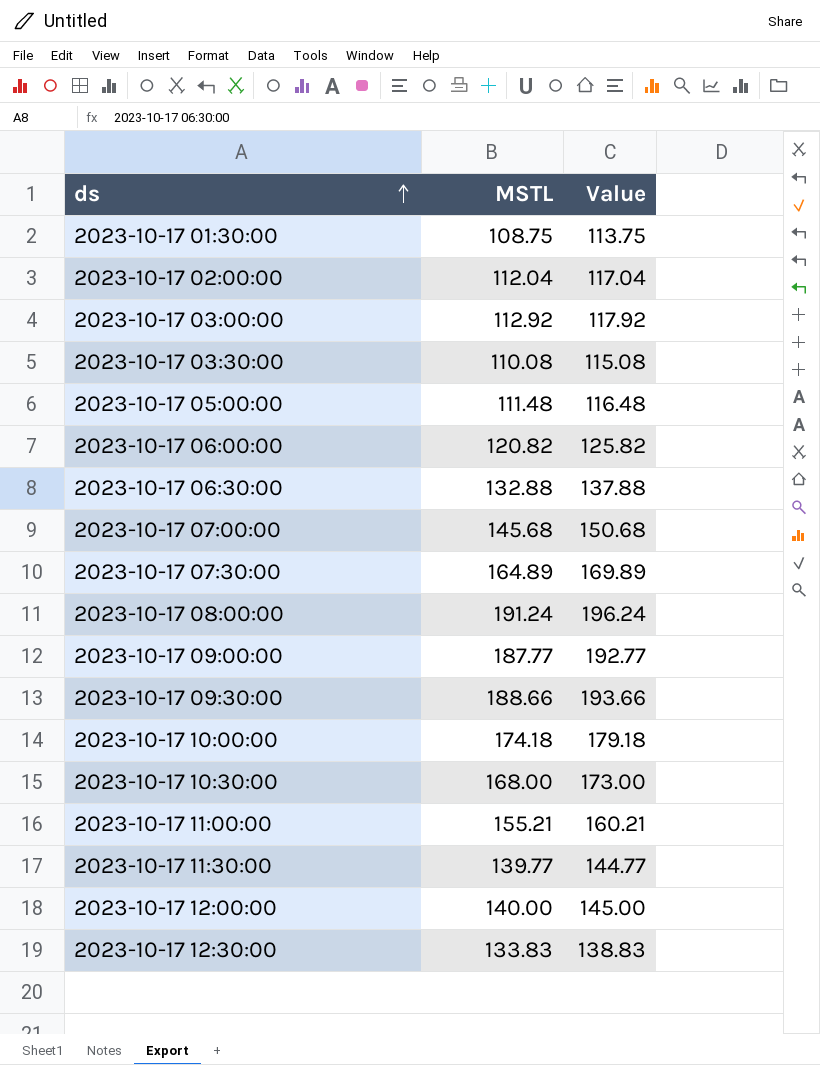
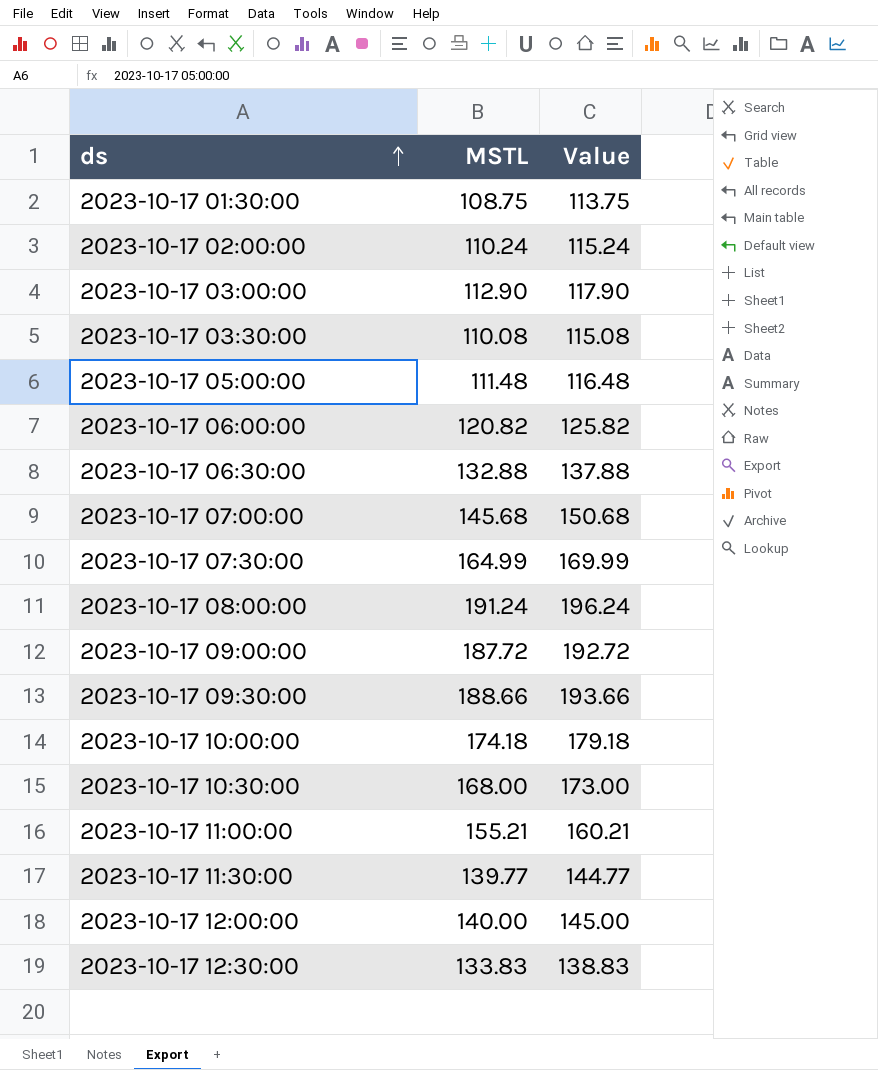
2023-10-17 02:00:00 | MSTL: 112.04 -> 110.24
2023-10-17 02:00:00 | Value: 117.04 -> 115.24
2023-10-17 03:00:00 | MSTL: 112.92 -> 112.90
2023-10-17 03:00:00 | Value: 117.92 -> 117.90
2023-10-17 07:30:00 | MSTL: 164.89 -> 164.99
2023-10-17 07:30:00 | Value: 169.89 -> 169.99
2023-10-17 09:00:00 | MSTL: 187.77 -> 187.72
2023-10-17 09:00:00 | Value: 192.77 -> 192.72

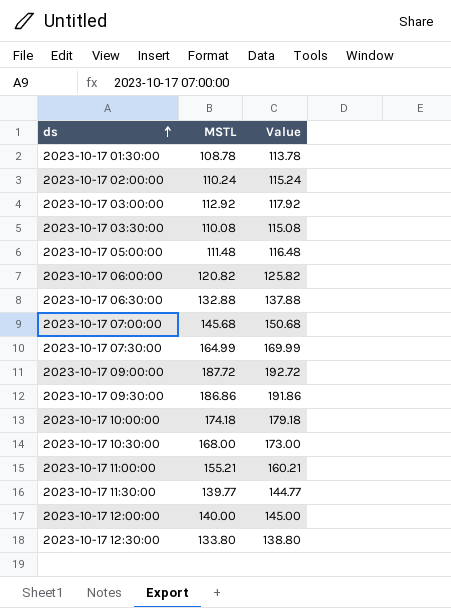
row 2023-10-17 08:00:00: 191.24 | 196.24 -> none
2023-10-17 01:30:00 | MSTL: 108.75 -> 108.78
2023-10-17 01:30:00 | Value: 113.75 -> 113.78
2023-10-17 03:00:00 | MSTL: 112.90 -> 112.92
2023-10-17 03:00:00 | Value: 117.90 -> 117.92
2023-10-17 09:30:00 | MSTL: 188.66 -> 186.86
2023-10-17 09:30:00 | Value: 193.66 -> 191.86
2023-10-17 12:30:00 | MSTL: 133.83 -> 133.80
2023-10-17 12:30:00 | Value: 138.83 -> 138.80

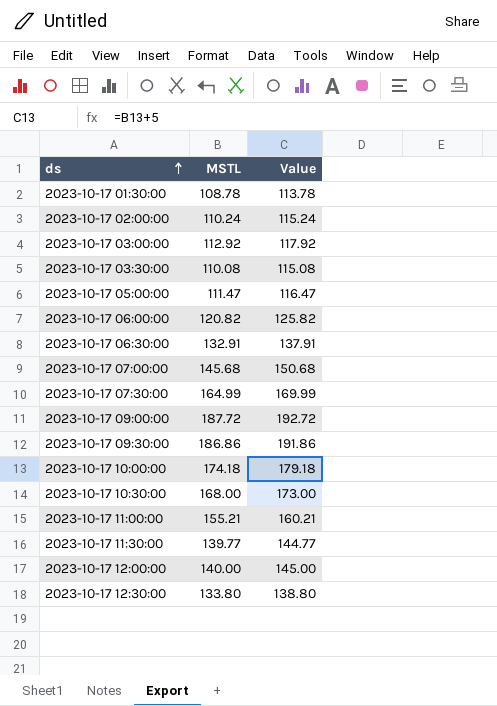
2023-10-17 05:00:00 | MSTL: 111.48 -> 111.47
2023-10-17 05:00:00 | Value: 116.48 -> 116.47
2023-10-17 06:30:00 | MSTL: 132.88 -> 132.91
2023-10-17 06:30:00 | Value: 137.88 -> 137.91

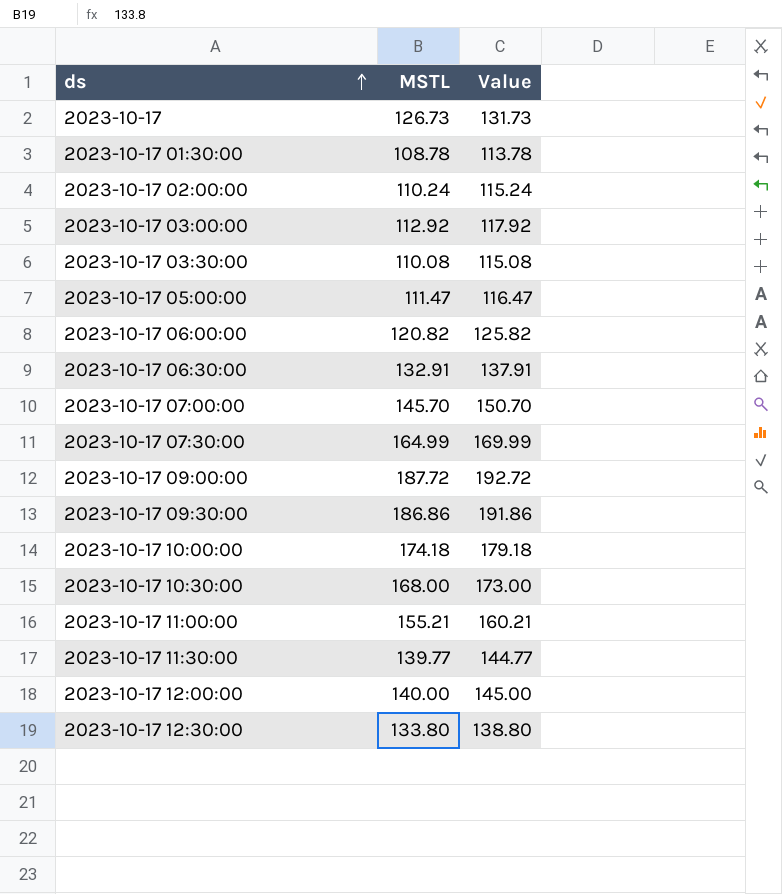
row 2023-10-17: none -> 126.73 | 131.73
2023-10-17 07:00:00 | MSTL: 145.68 -> 145.70
2023-10-17 07:00:00 | Value: 150.68 -> 150.70

